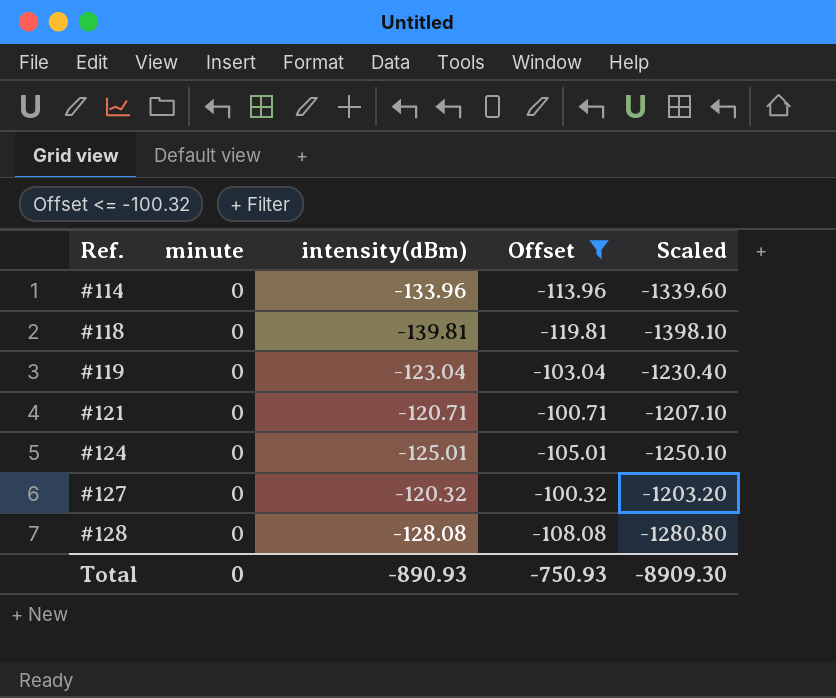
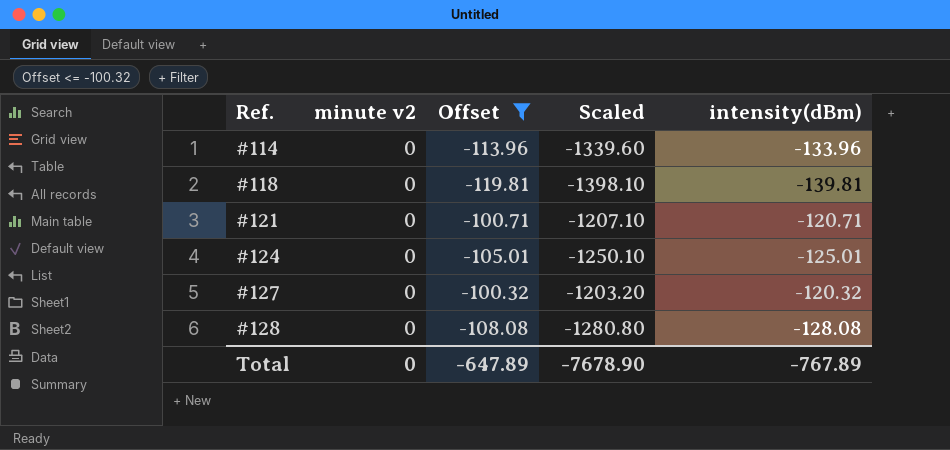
column name: minute -> minute v2
column intensity(dBm) | position: 3 -> 5
row #119: 0 | -123.04 | -103.04 | -1230.40 -> none
Total | Offset: -750.93 -> -647.89
Total | Scaled: -8909.30 -> -7678.90
Total | intensity(dBm): -890.93 -> -767.89

